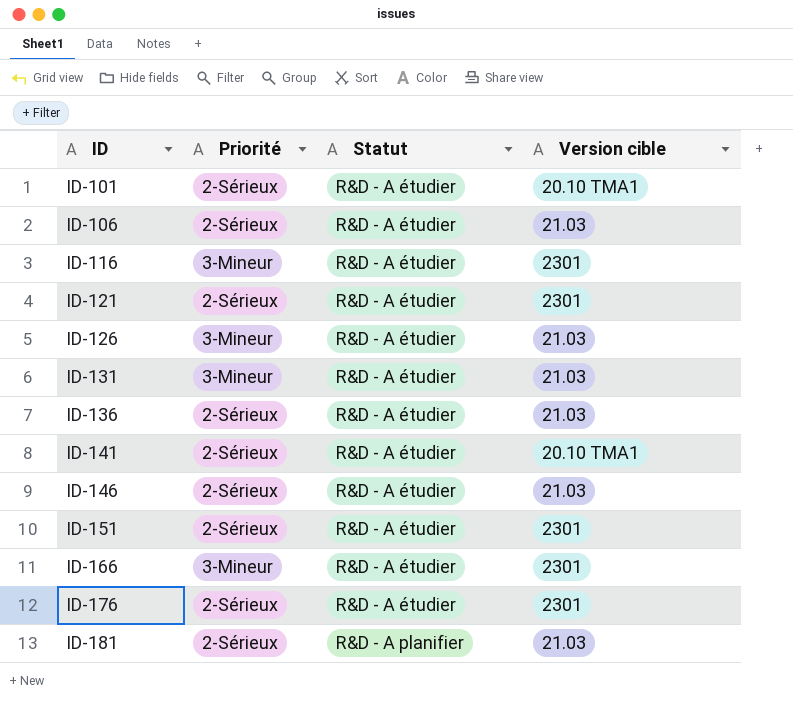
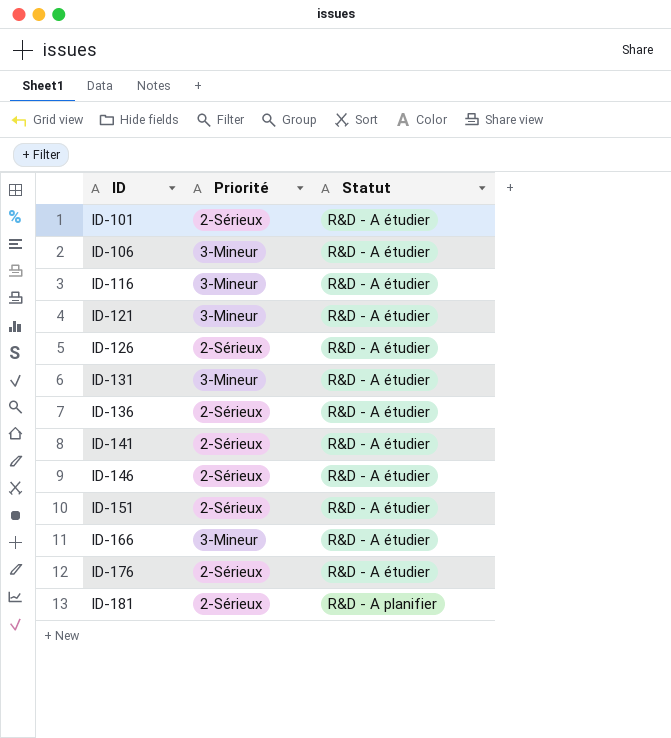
column Version cible | position: 4 -> none
ID-106 | Priorité: 2-Sérieux -> 3-Mineur
ID-121 | Priorité: 2-Sérieux -> 3-Mineur
ID-126 | Priorité: 3-Mineur -> 2-Sérieux

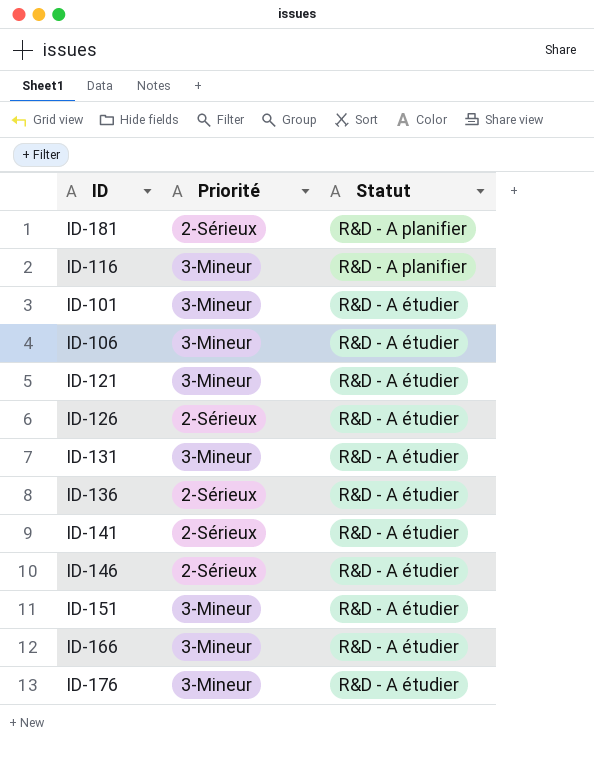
row order: ID ascending -> Statut descending
ID-116 | Statut: R&D - A étudier -> R&D - A planifier
ID-101 | Priorité: 2-Sérieux -> 3-Mineur
ID-151 | Priorité: 2-Sérieux -> 3-Mineur
ID-176 | Priorité: 2-Sérieux -> 3-Mineur

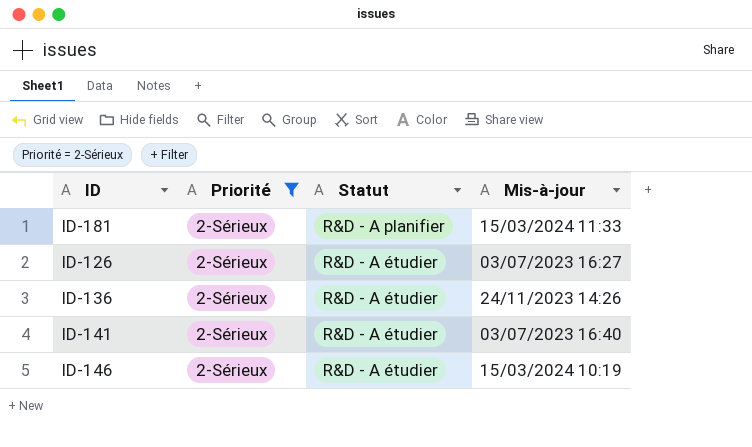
filter: none -> Priorité = 2-Sérieux
column Mis-à-jour | position: none -> 4

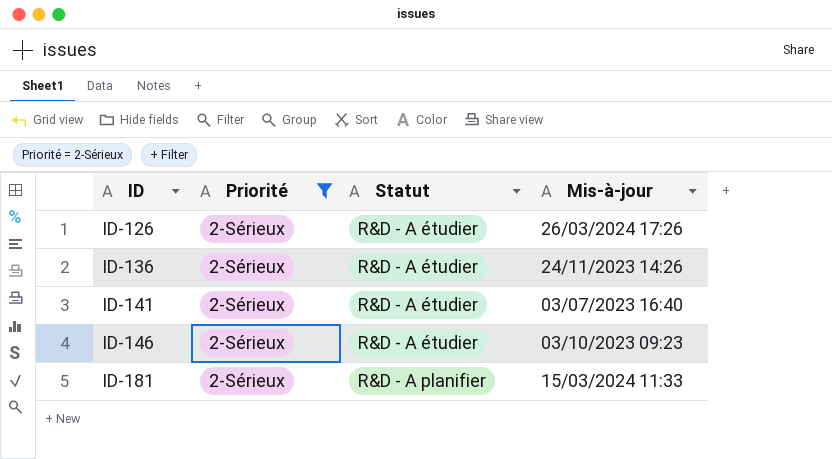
row order: Statut descending -> ID ascending
ID-126 | Mis-à-jour: 03/07/2023 16:27 -> 26/03/2024 17:26
ID-146 | Mis-à-jour: 15/03/2024 10:19 -> 03/10/2023 09:23

